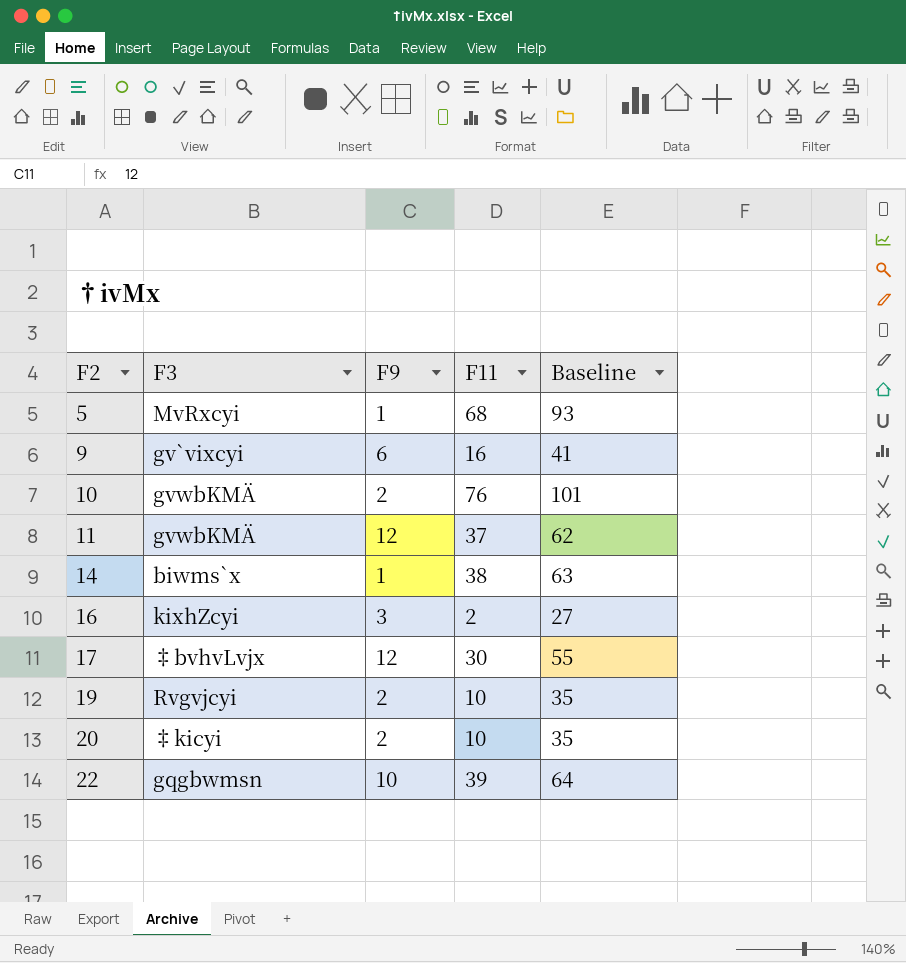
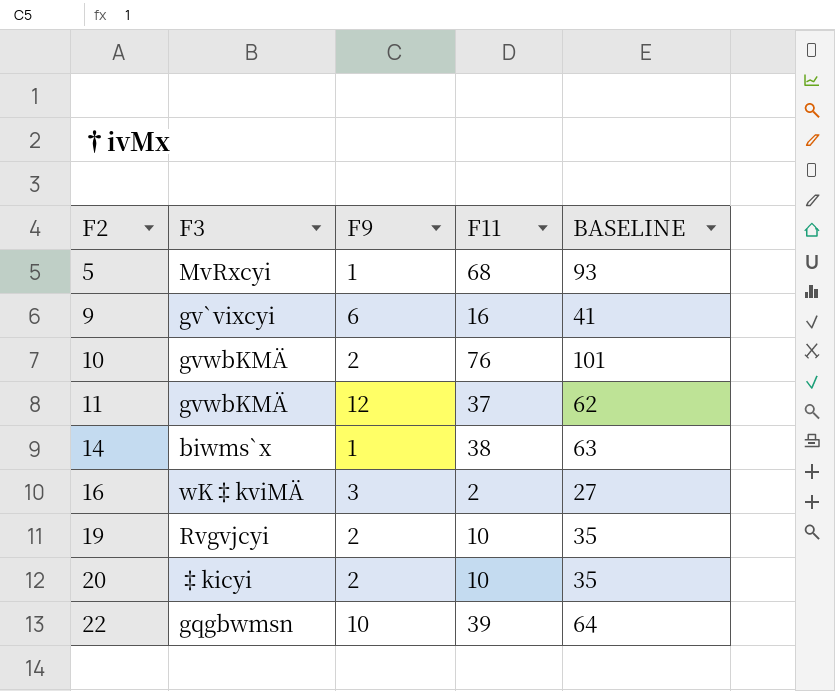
column name: Baseline -> BASELINE
row 17: ‡bvhvLvjx | 12 | 30 | 55 -> none
16 | F3: kixhZcyi -> wK‡kviMÄ

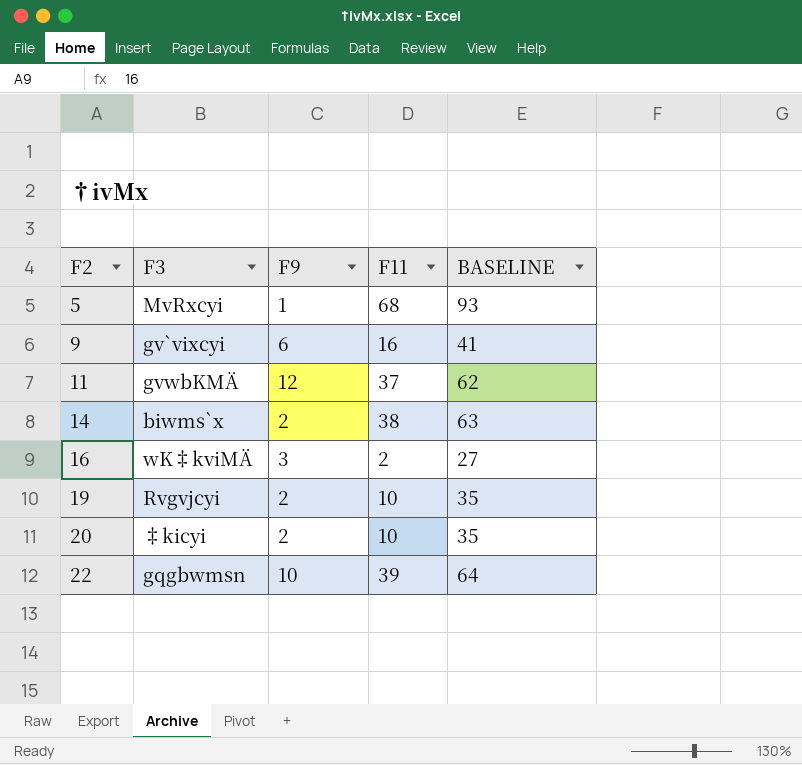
row 10: gvwbKMÄ | 2 | 76 | 101 -> none
14 | F9: 1 -> 2

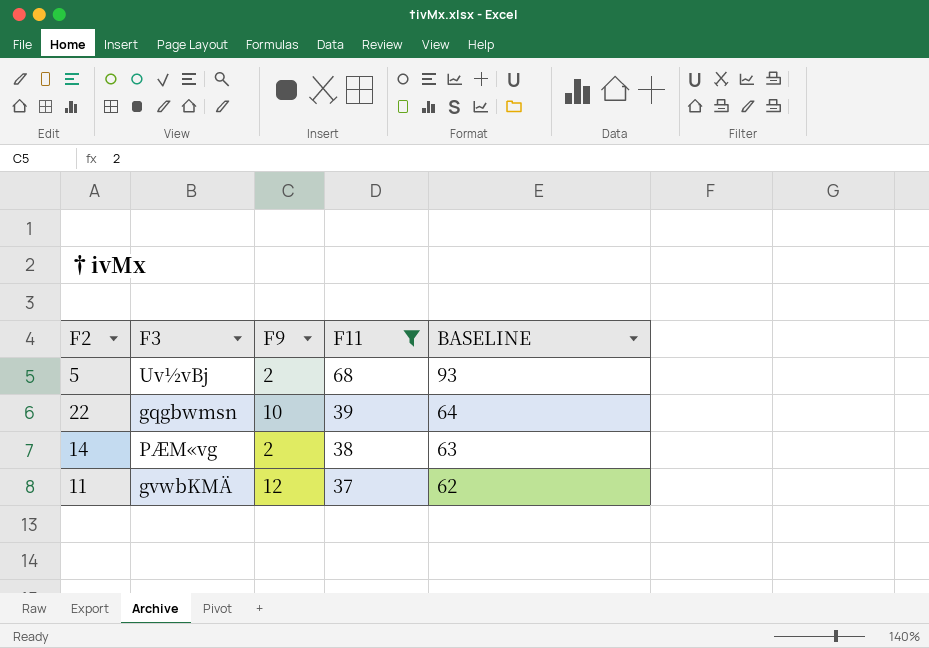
filter: none -> F11 >= 37
row order: F2 ascending -> F11 descending
5 | F3: MvRxcyi -> Uv½vBj
5 | F9: 1 -> 2
14 | F3: biwms`x -> PÆM«vg

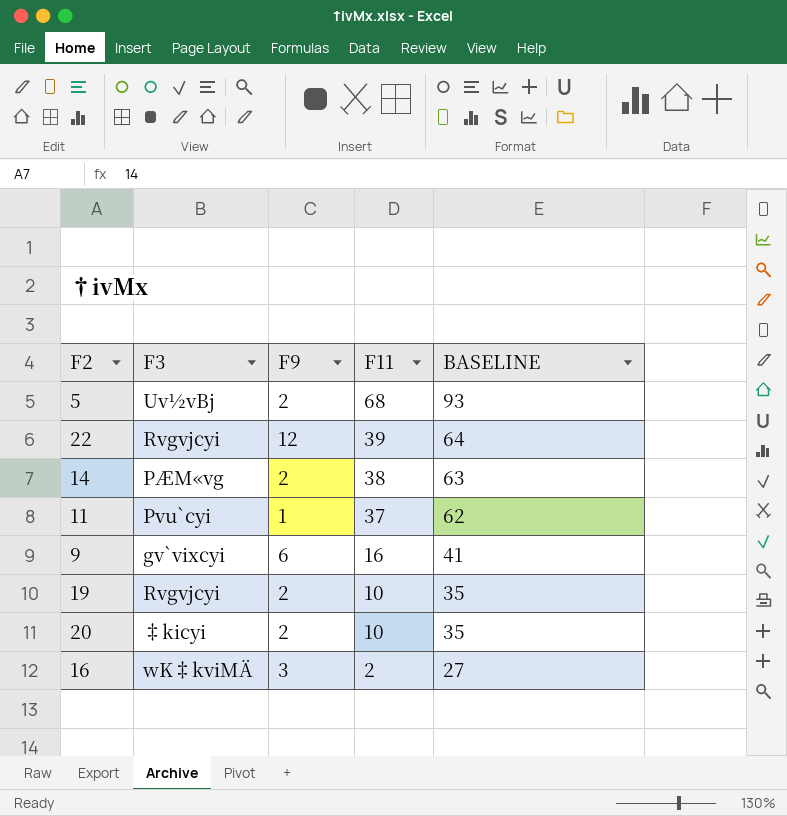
filter: F11 >= 37 -> none
22 | F3: gqgbwmsn -> Rvgvjcyi
22 | F9: 10 -> 12
11 | F3: gvwbKMÄ -> Pvu`cyi
11 | F9: 12 -> 1

